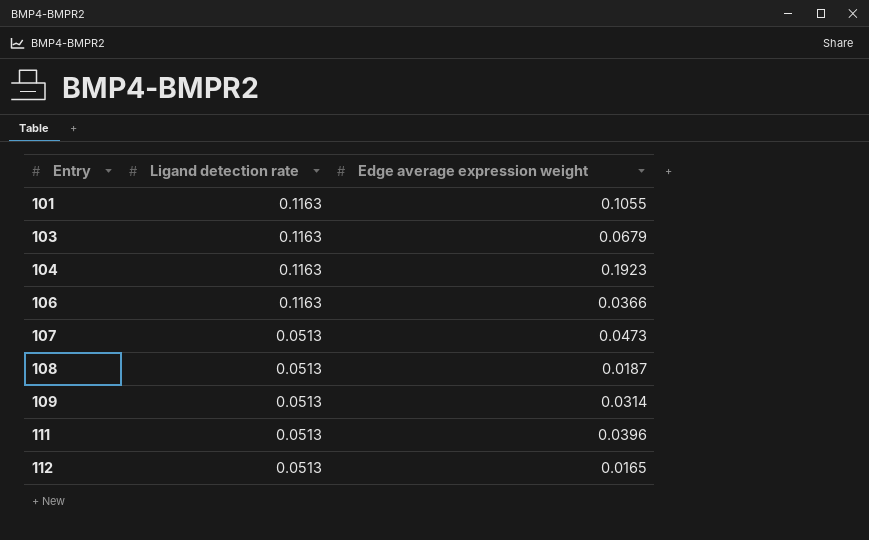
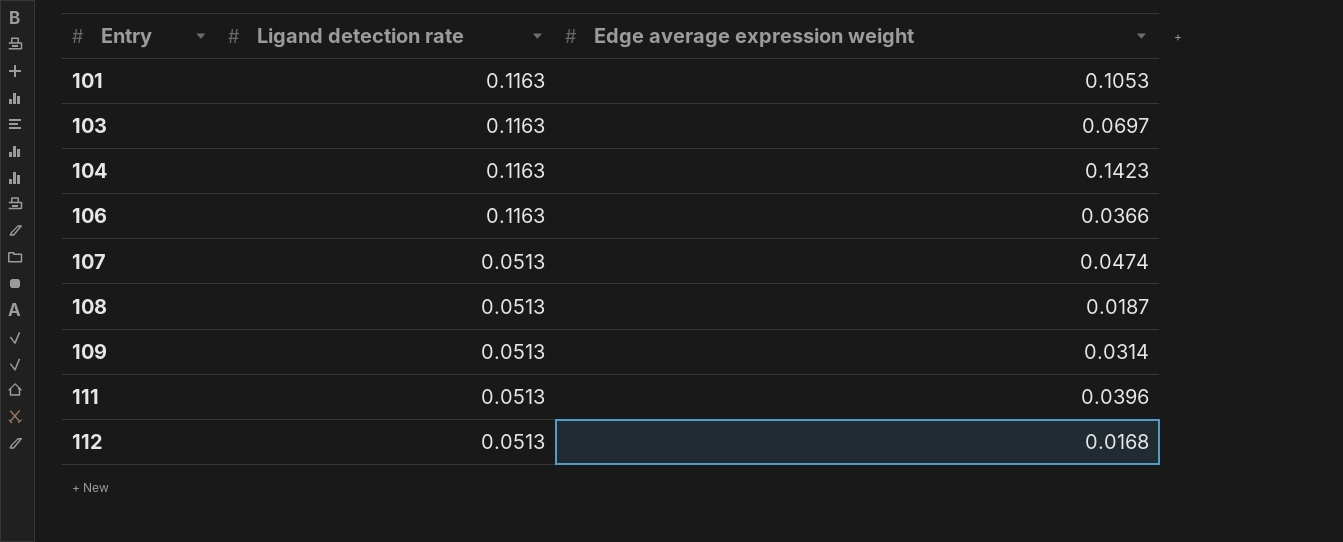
101 | Edge average expression weight: 0.1055 -> 0.1053
103 | Edge average expression weight: 0.0679 -> 0.0697
104 | Edge average expression weight: 0.1923 -> 0.1423
107 | Edge average expression weight: 0.0473 -> 0.0474
112 | Edge average expression weight: 0.0165 -> 0.0168

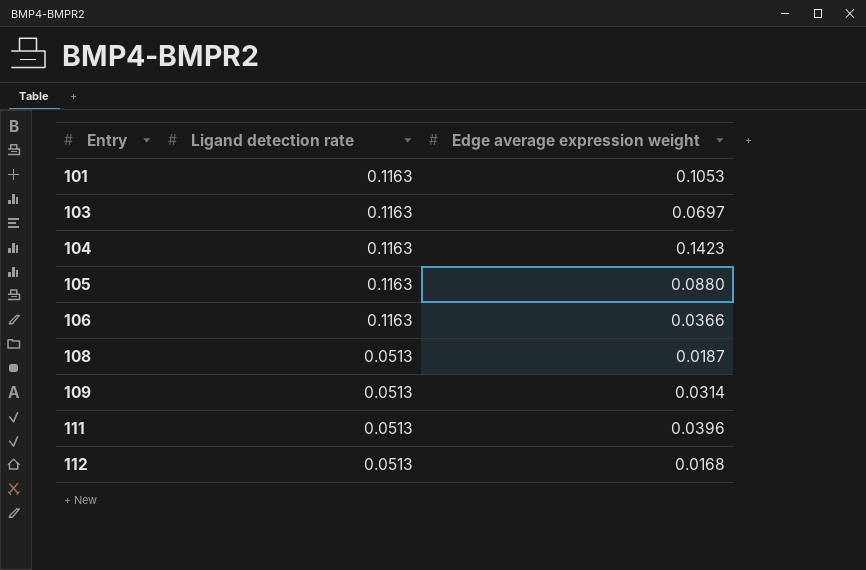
row 107: 0.0513 | 0.0474 -> none
row 105: none -> 0.1163 | 0.0880

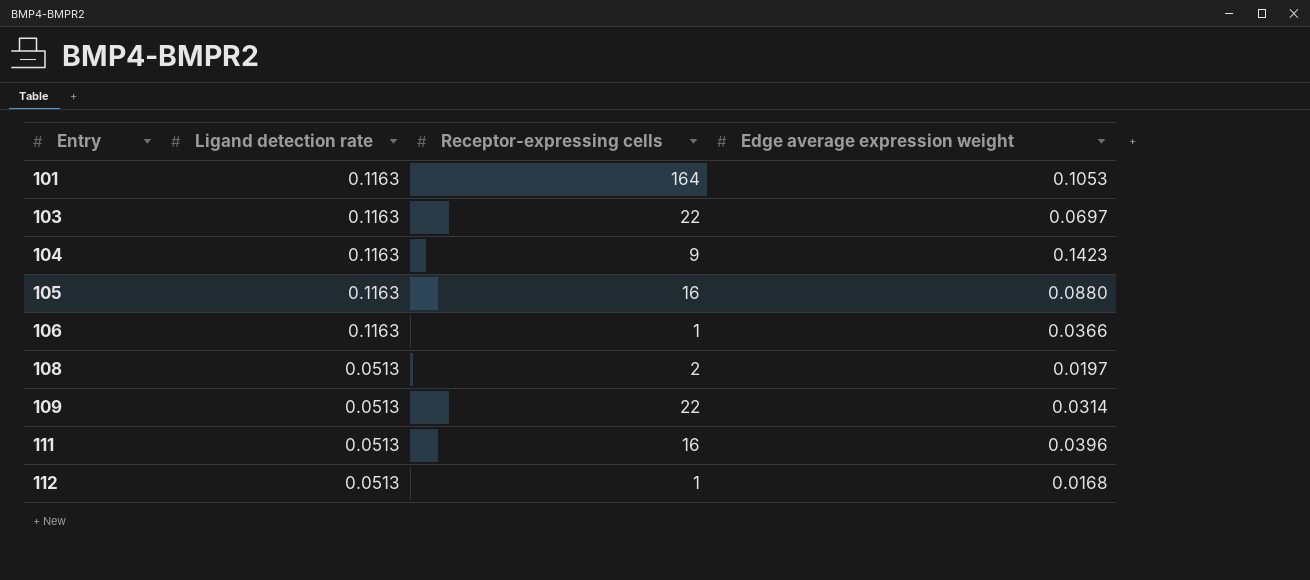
column Receptor-expressing cells | position: none -> 3
108 | Edge average expression weight: 0.0187 -> 0.0197

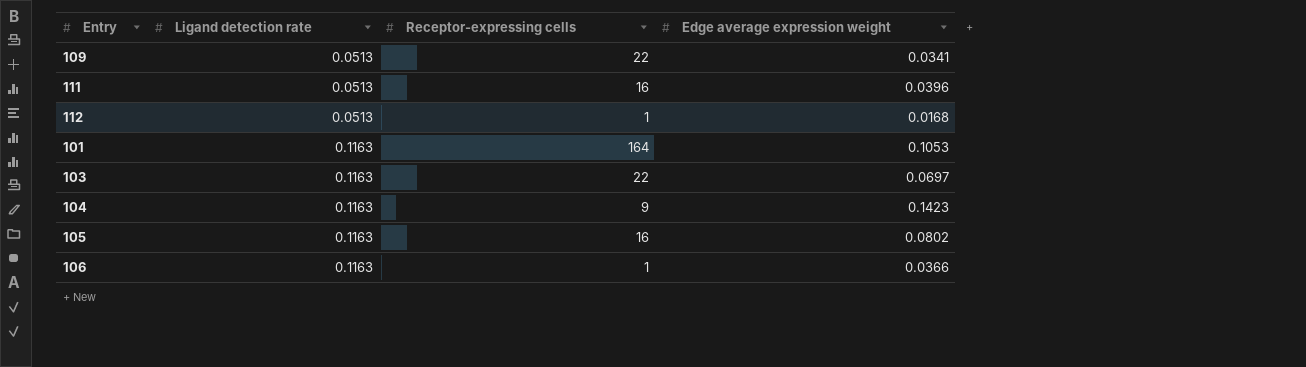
row order: Entry ascending -> Ligand detection rate ascending
row 108: 0.0513 | 2 | 0.0197 -> none
109 | Edge average expression weight: 0.0314 -> 0.0341
105 | Edge average expression weight: 0.0880 -> 0.0802

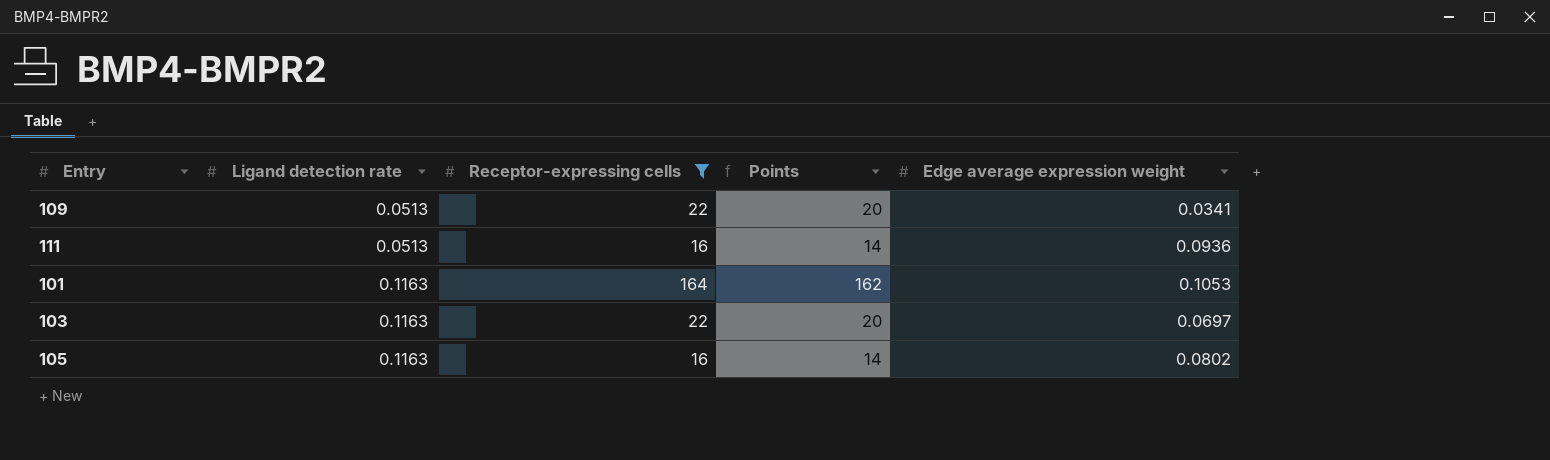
filter: none -> Receptor-expressing cells >= 16
column Points | formula: none -> [Receptor-expressing cells] - 2
111 | Edge average expression weight: 0.0396 -> 0.0936

